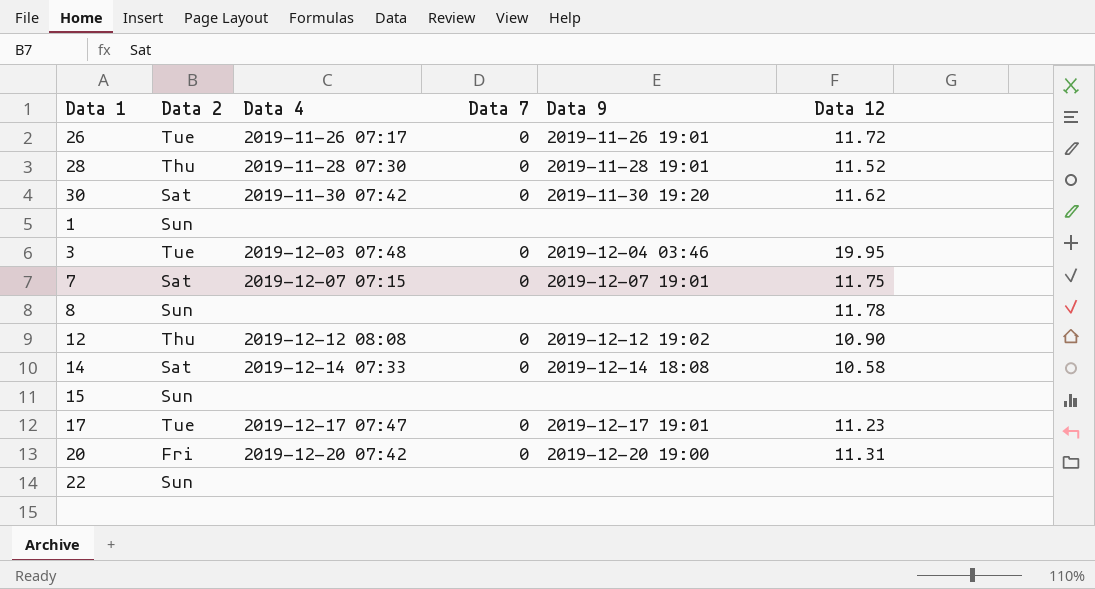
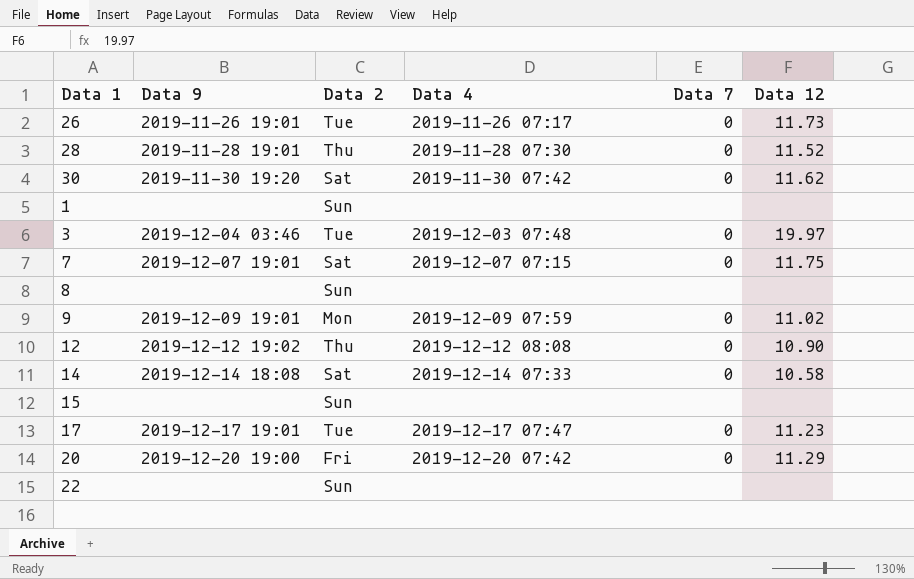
column Data 9 | position: 5 -> 2
26 | Data 12: 11.72 -> 11.73
3 | Data 12: 19.95 -> 19.97
8 | Data 12: 11.78 -> none
row 9: none -> 2019-12-09 19:01 | Mon | 2019-12-09 07:59 | 0 | 11.02
20 | Data 12: 11.31 -> 11.29

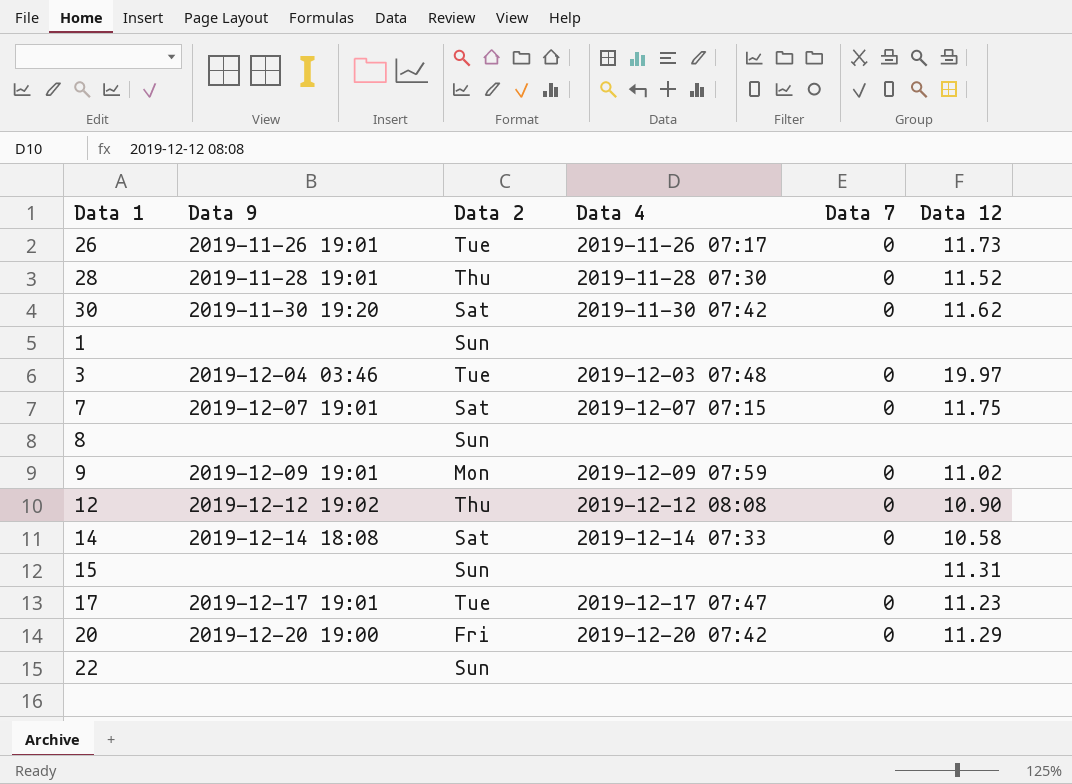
15 | Data 12: none -> 11.31

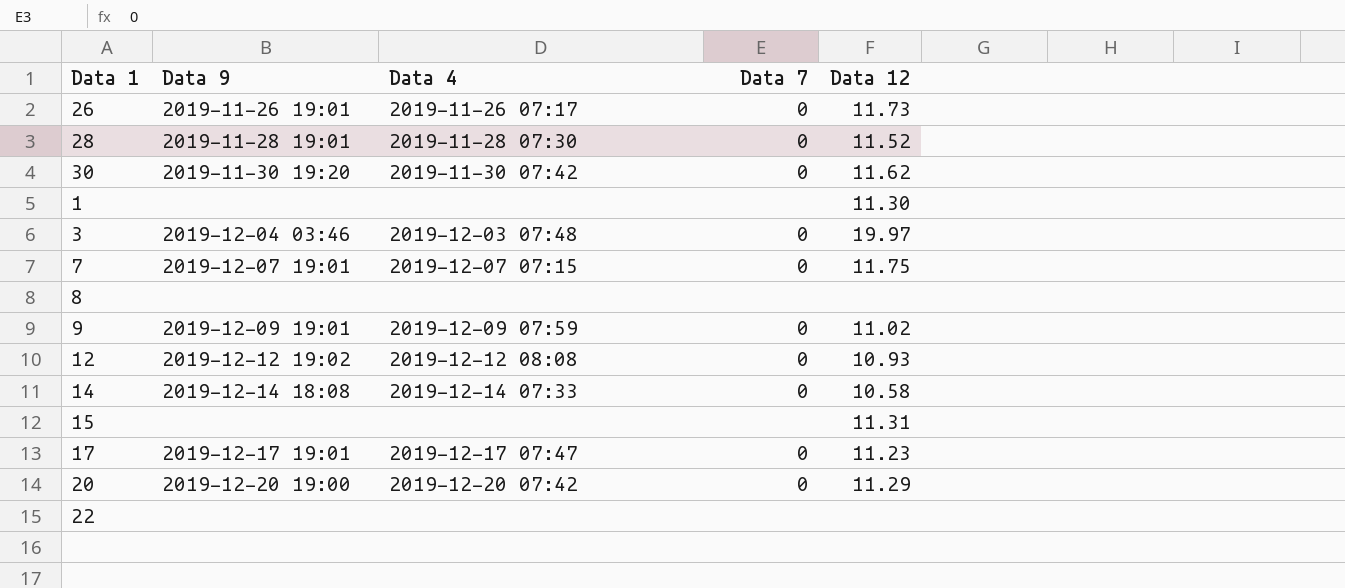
column Data 2 | position: 3 -> none
1 | Data 12: none -> 11.30
12 | Data 12: 10.90 -> 10.93

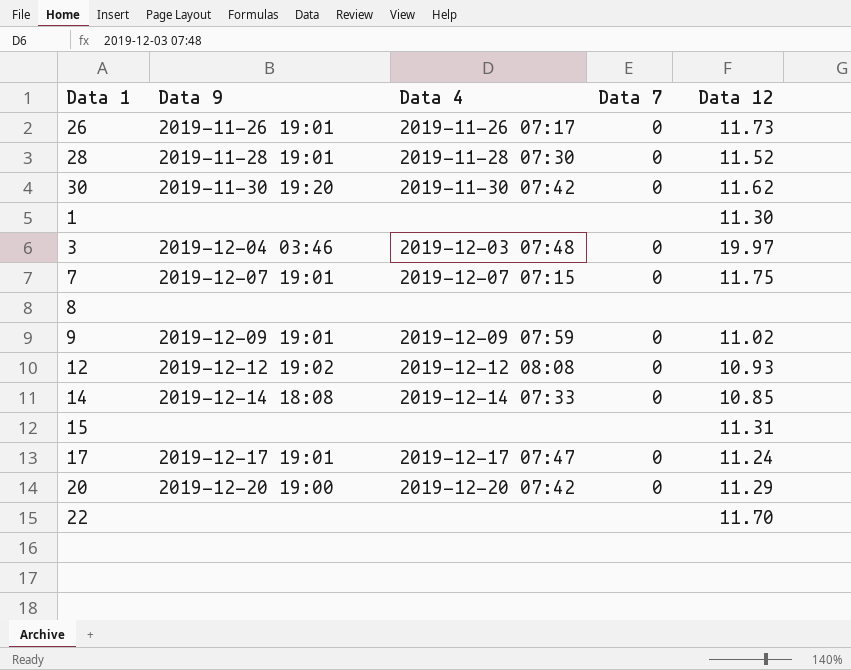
14 | Data 12: 10.58 -> 10.85
17 | Data 12: 11.23 -> 11.24
22 | Data 12: none -> 11.70

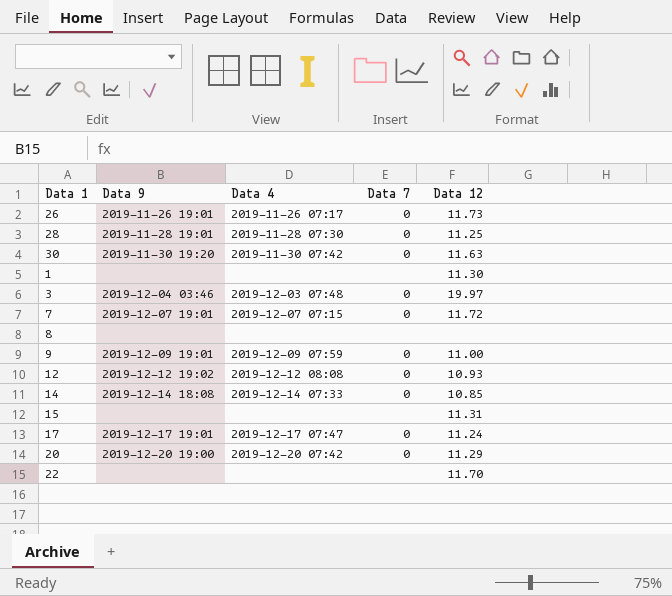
28 | Data 12: 11.52 -> 11.25
30 | Data 12: 11.62 -> 11.63
7 | Data 12: 11.75 -> 11.72
9 | Data 12: 11.02 -> 11.00

